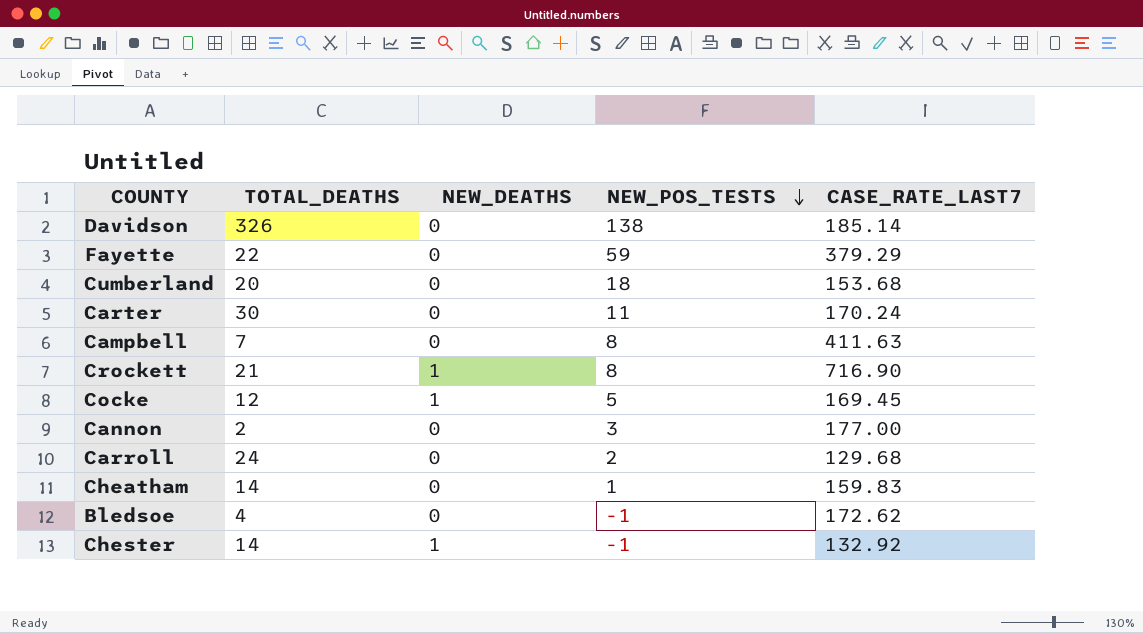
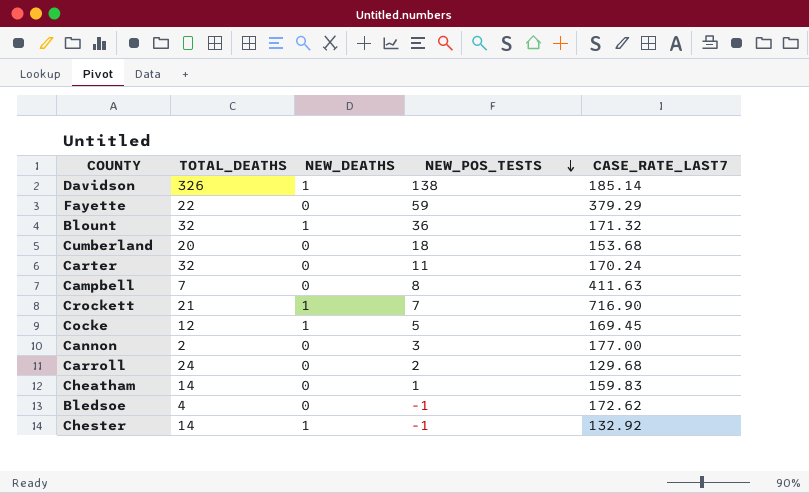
Davidson | NEW_DEATHS: 0 -> 1
row Blount: none -> 32 | 1 | 36 | 171.32
Carter | TOTAL_DEATHS: 30 -> 32
Crockett | NEW_POS_TESTS: 8 -> 7

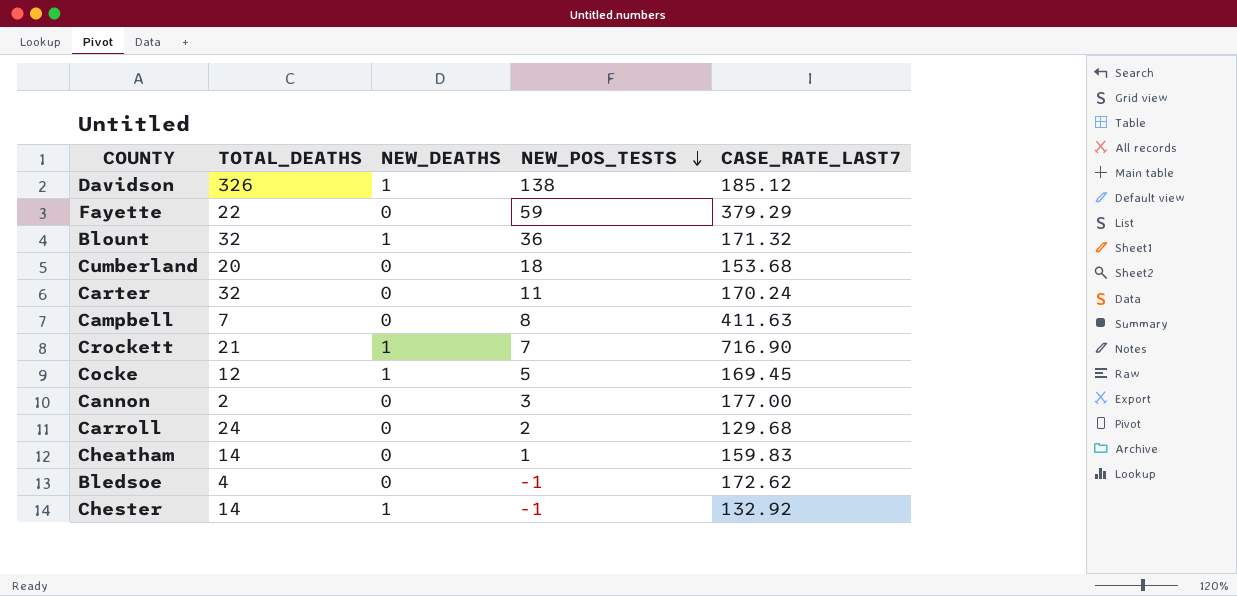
Davidson | CASE_RATE_LAST7: 185.14 -> 185.12

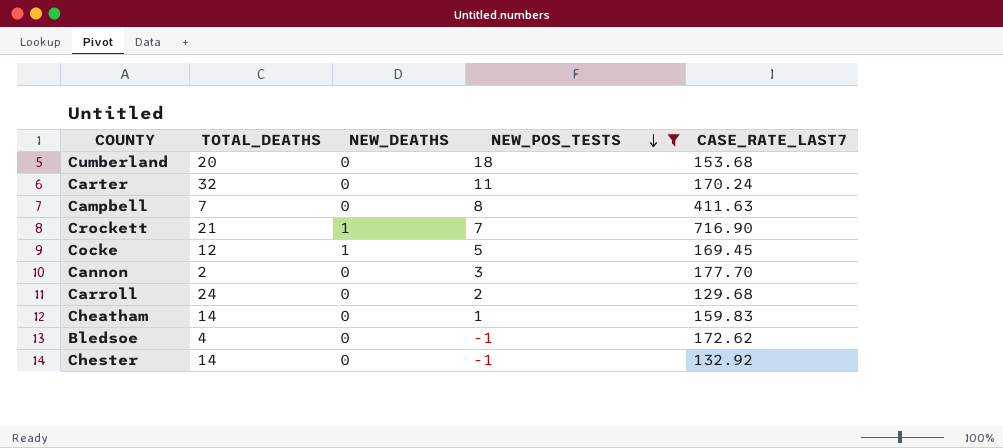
filter: none -> NEW_POS_TESTS <= 18
Cannon | CASE_RATE_LAST7: 177.00 -> 177.70
Chester | NEW_DEATHS: 1 -> 0

